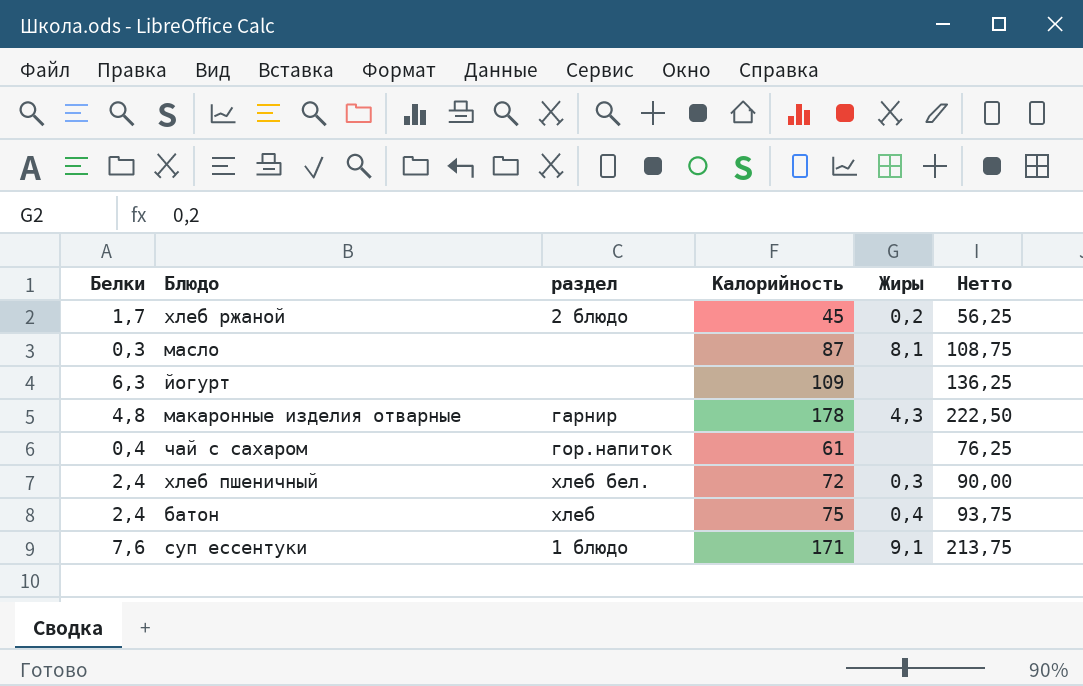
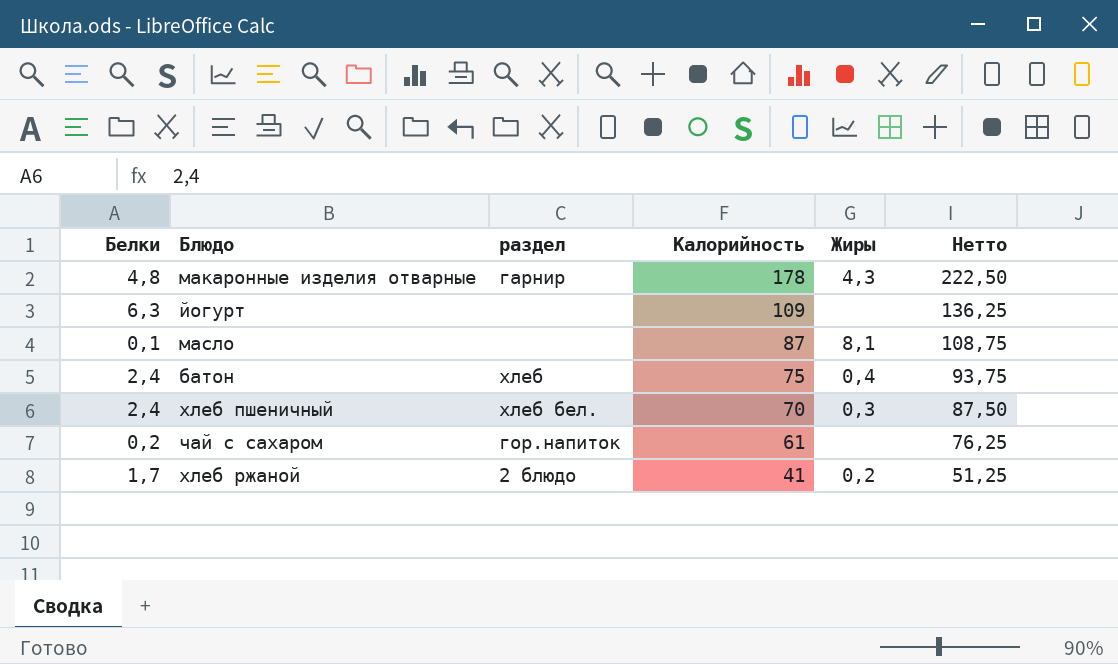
row order: none -> Калорийность descending
row суп ессентуки: 7,6 | 1 блюдо | 171 | 9,1 | 213,75 -> none
масло | Белки: 0,3 -> 0,1
хлеб пшеничный | Калорийность: 72 -> 70
хлеб пшеничный | Нетто: 90,00 -> 87,50
чай с сахаром | Белки: 0,4 -> 0,2
хлеб ржаной | Калорийность: 45 -> 41
хлеб ржаной | Нетто: 56,25 -> 51,25

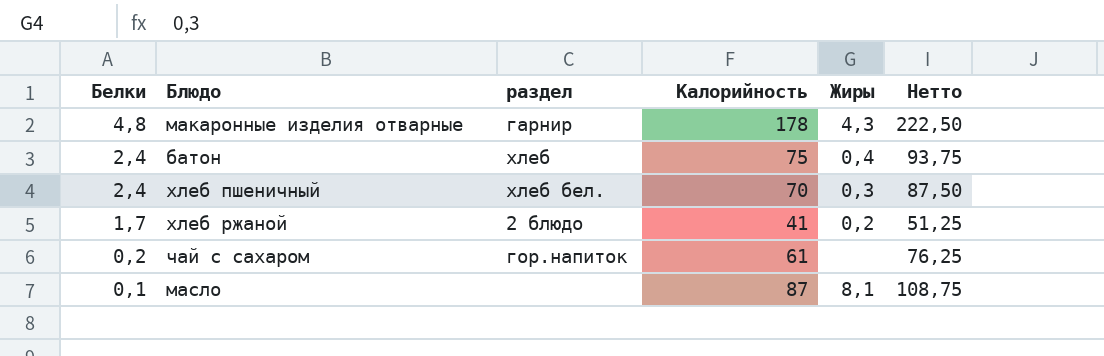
row order: Калорийность descending -> Белки descending
row йогурт: 6,3 | none | 109 | none | 136,25 -> none

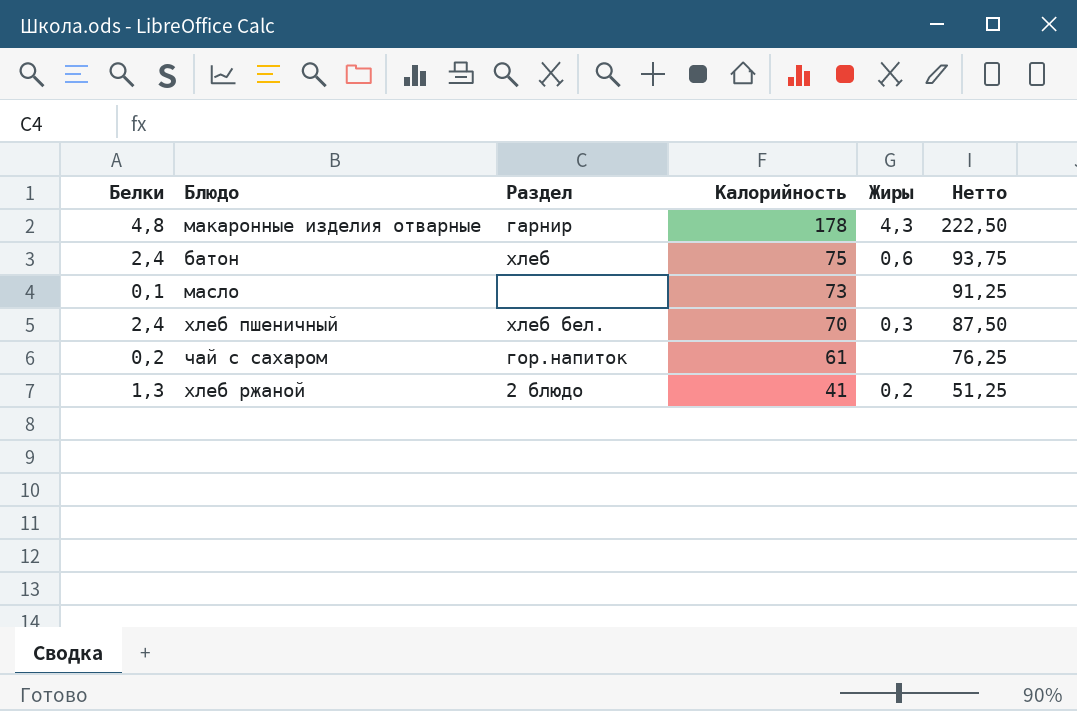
row order: Белки descending -> Калорийность descending
column name: раздел -> Раздел
батон | Жиры: 0,4 -> 0,6
масло | Калорийность: 87 -> 73
масло | Жиры: 8,1 -> none
масло | Нетто: 108,75 -> 91,25
хлеб ржаной | Белки: 1,7 -> 1,3

